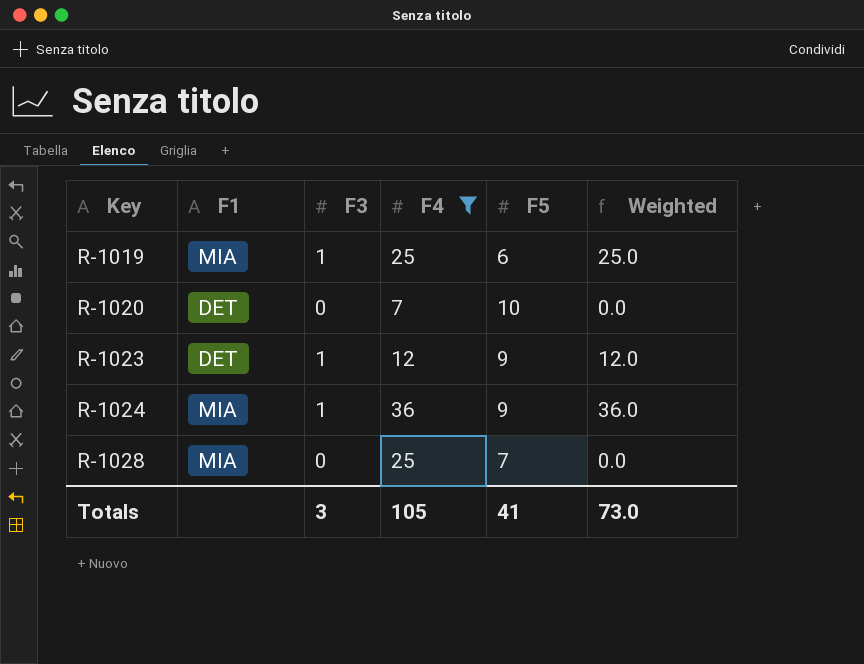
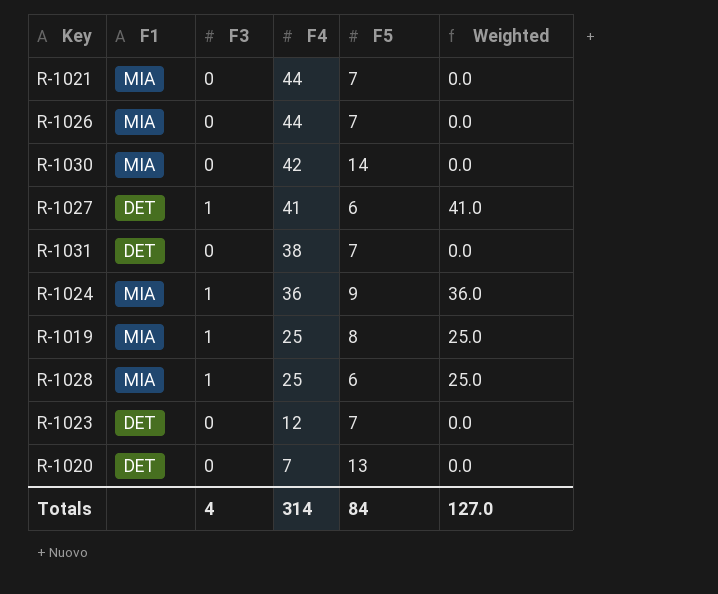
filter: F4 <= 36 -> none
row order: Key ascending -> F4 descending
R-1019 | F5: 6 -> 8
R-1028 | F3: 0 -> 1
R-1028 | F5: 7 -> 6
R-1028 | Weighted: 0.0 -> 25.0
R-1023 | F3: 1 -> 0
R-1023 | F5: 9 -> 7
R-1023 | Weighted: 12.0 -> 0.0
R-1020 | F5: 10 -> 13
Totals | F3: 3 -> 4
Totals | F4: 105 -> 314
Totals | F5: 41 -> 84
Totals | Weighted: 73.0 -> 127.0

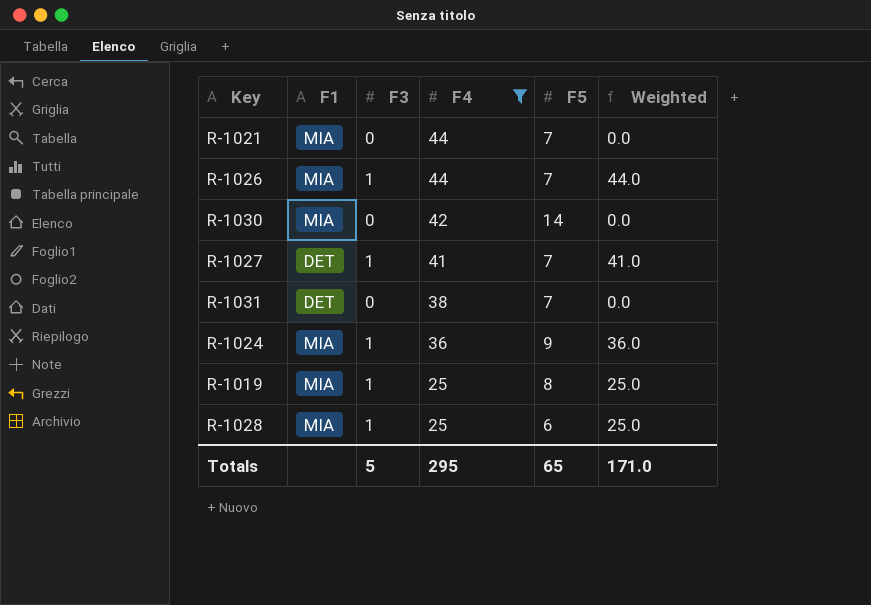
filter: none -> F4 >= 25
R-1026 | F3: 0 -> 1
R-1026 | Weighted: 0.0 -> 44.0
R-1027 | F5: 6 -> 7
Totals | F3: 4 -> 5
Totals | F4: 314 -> 295
Totals | F5: 84 -> 65
Totals | Weighted: 127.0 -> 171.0

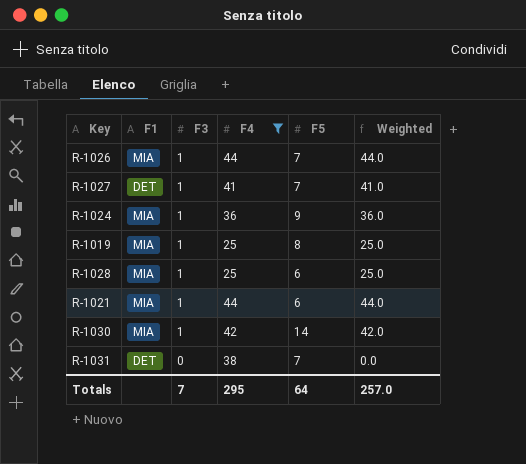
row order: F4 descending -> F3 descending
R-1021 | F3: 0 -> 1
R-1021 | F5: 7 -> 6
R-1021 | Weighted: 0.0 -> 44.0
R-1030 | F3: 0 -> 1
R-1030 | Weighted: 0.0 -> 42.0
Totals | F3: 5 -> 7
Totals | F5: 65 -> 64
Totals | Weighted: 171.0 -> 257.0

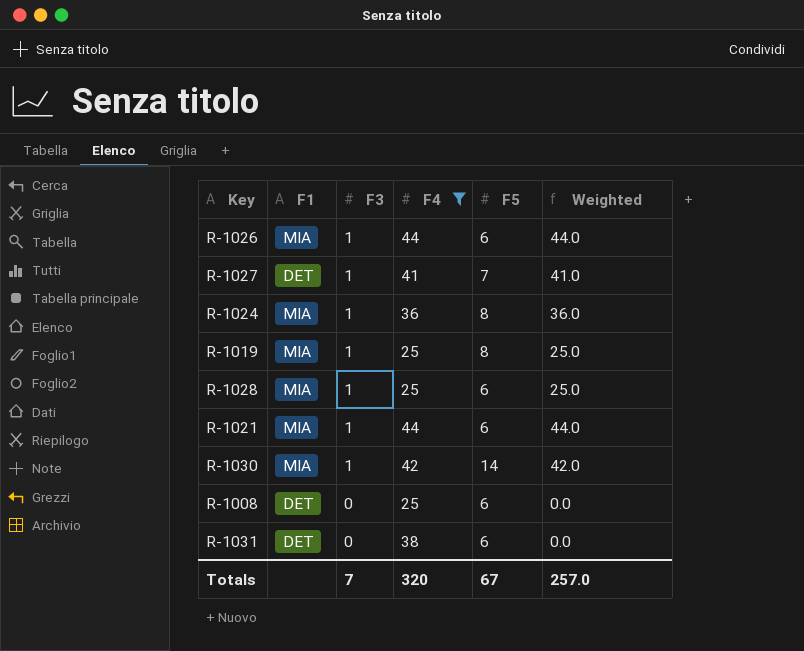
R-1026 | F5: 7 -> 6
R-1024 | F5: 9 -> 8
row R-1008: none -> DET | 0 | 25 | 6 | 0.0
R-1031 | F5: 7 -> 6
Totals | F4: 295 -> 320
Totals | F5: 64 -> 67

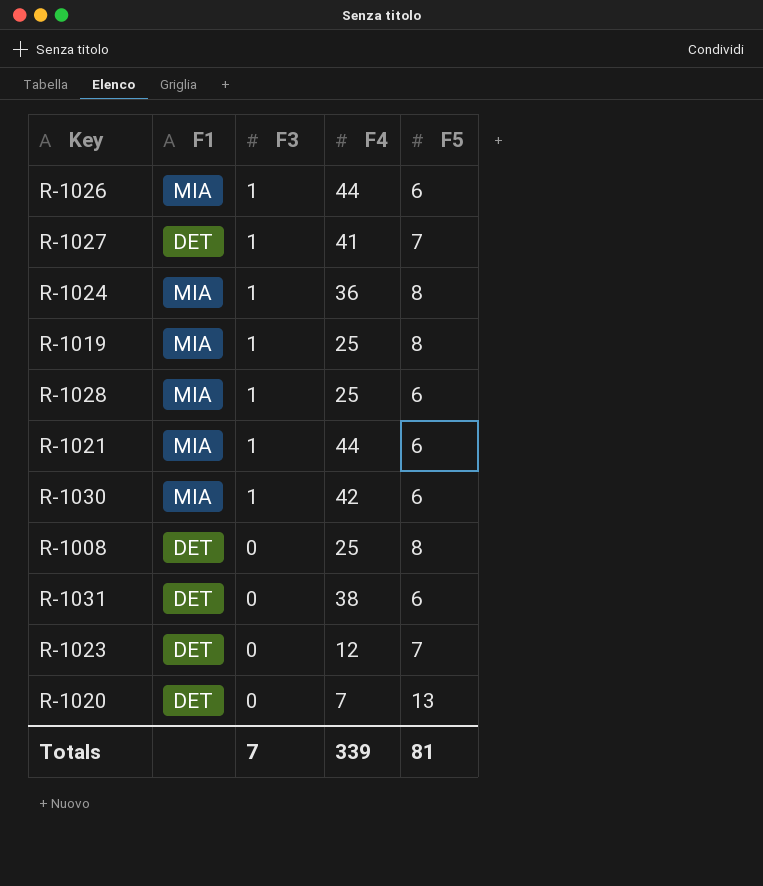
filter: F4 >= 25 -> none
column Weighted | formula: [F3] * [F4] -> none
R-1030 | F5: 14 -> 6
R-1008 | F5: 6 -> 8
Totals | F4: 320 -> 339
Totals | F5: 67 -> 81

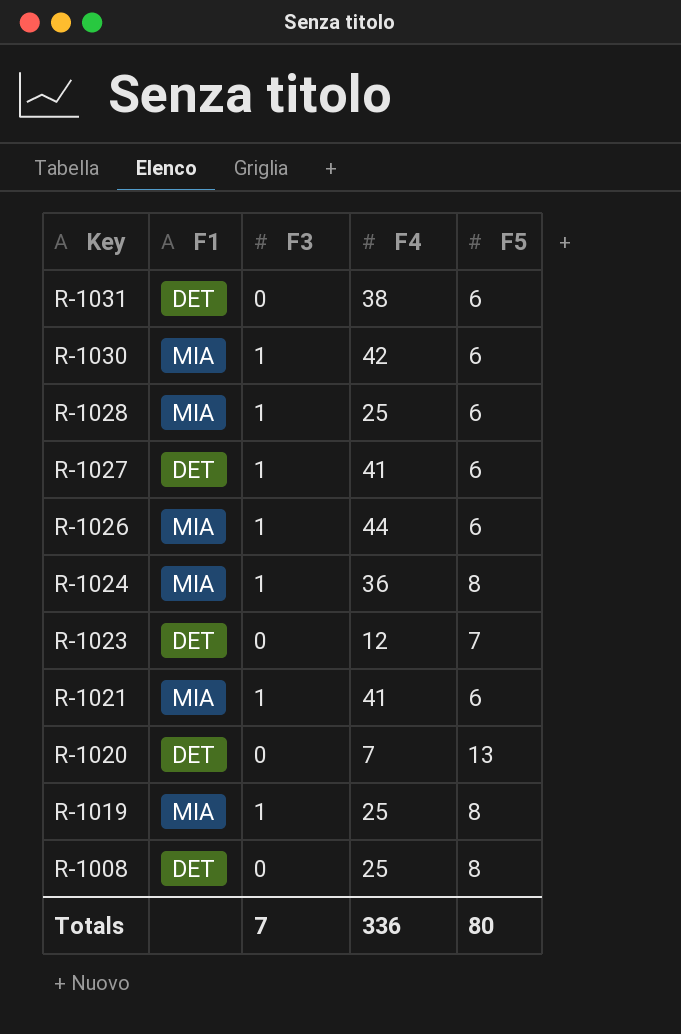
row order: F3 descending -> Key descending
R-1027 | F5: 7 -> 6
R-1021 | F4: 44 -> 41
Totals | F4: 339 -> 336
Totals | F5: 81 -> 80

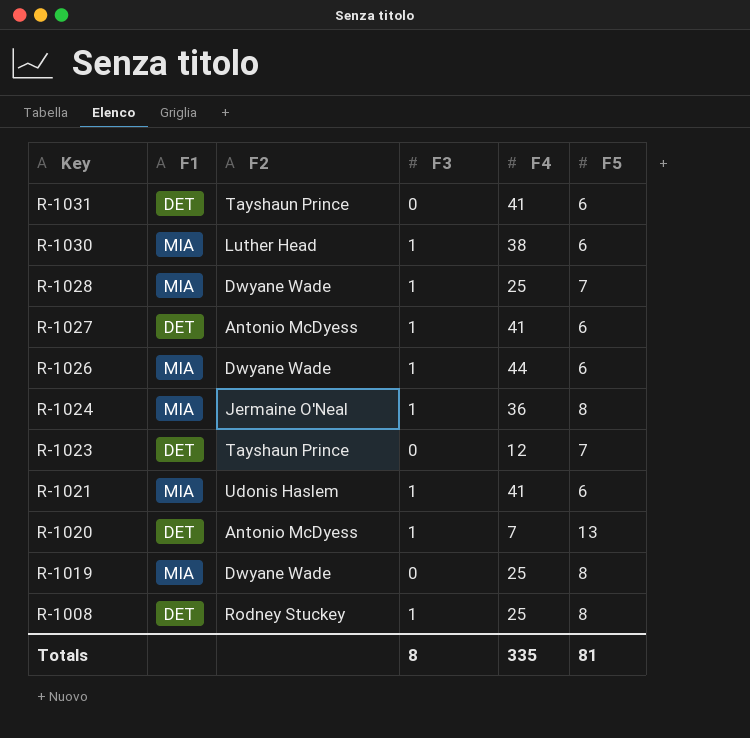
column F2 | position: none -> 3
R-1031 | F4: 38 -> 41
R-1030 | F4: 42 -> 38
R-1028 | F5: 6 -> 7
R-1020 | F3: 0 -> 1
R-1019 | F3: 1 -> 0
R-1008 | F3: 0 -> 1
Totals | F3: 7 -> 8
Totals | F4: 336 -> 335
Totals | F5: 80 -> 81

